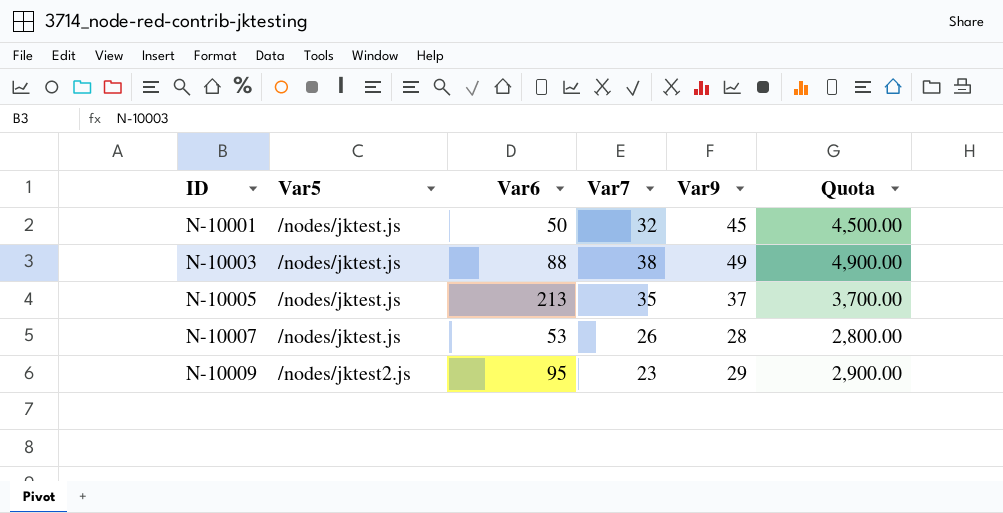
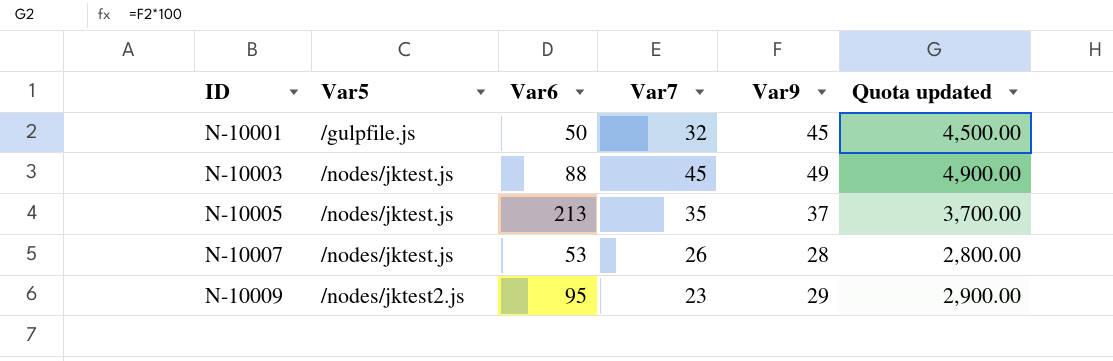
column name: Quota -> Quota updated
N-10001 | Var5: /nodes/jktest.js -> /gulpfile.js
N-10003 | Var7: 38 -> 45

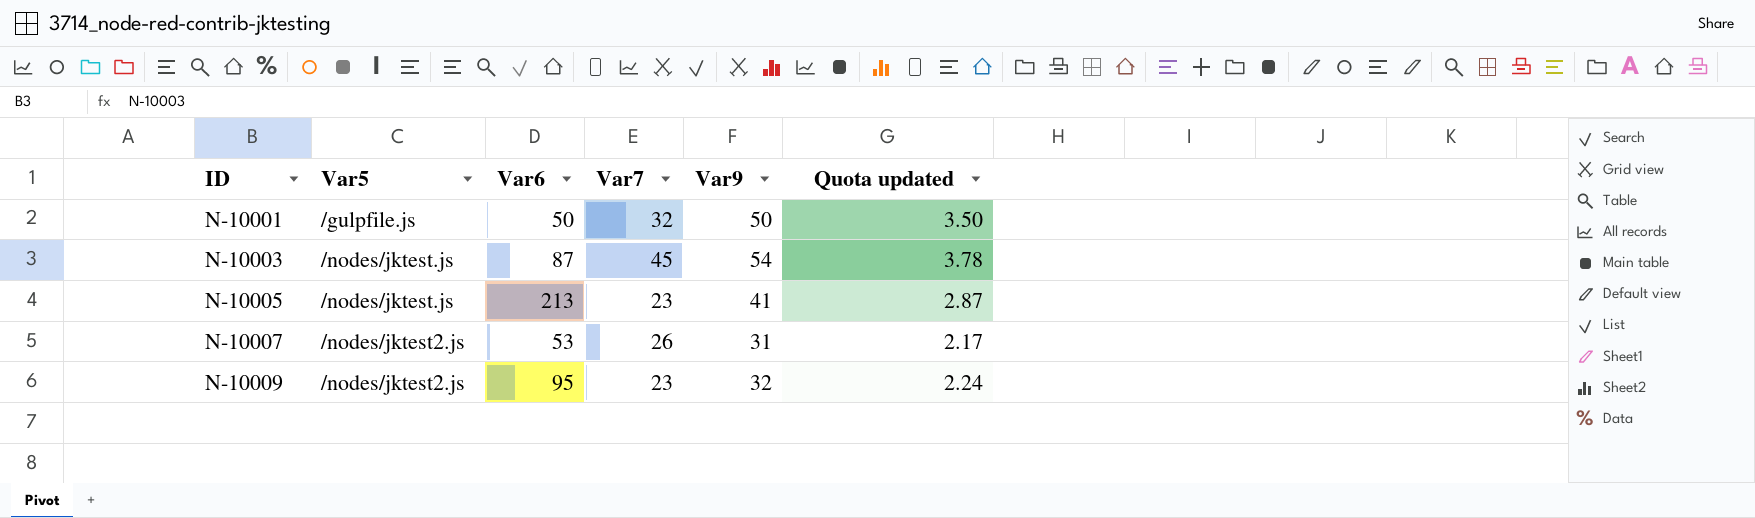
column Quota updated | formula: [Var9] * 100 -> [Var9] * 0.07
N-10001 | Var9: 45 -> 50
N-10003 | Var6: 88 -> 87
N-10003 | Var9: 49 -> 54
N-10005 | Var7: 35 -> 23
N-10005 | Var9: 37 -> 41
N-10007 | Var5: /nodes/jktest.js -> /nodes/jktest2.js
N-10007 | Var9: 28 -> 31
N-10009 | Var9: 29 -> 32

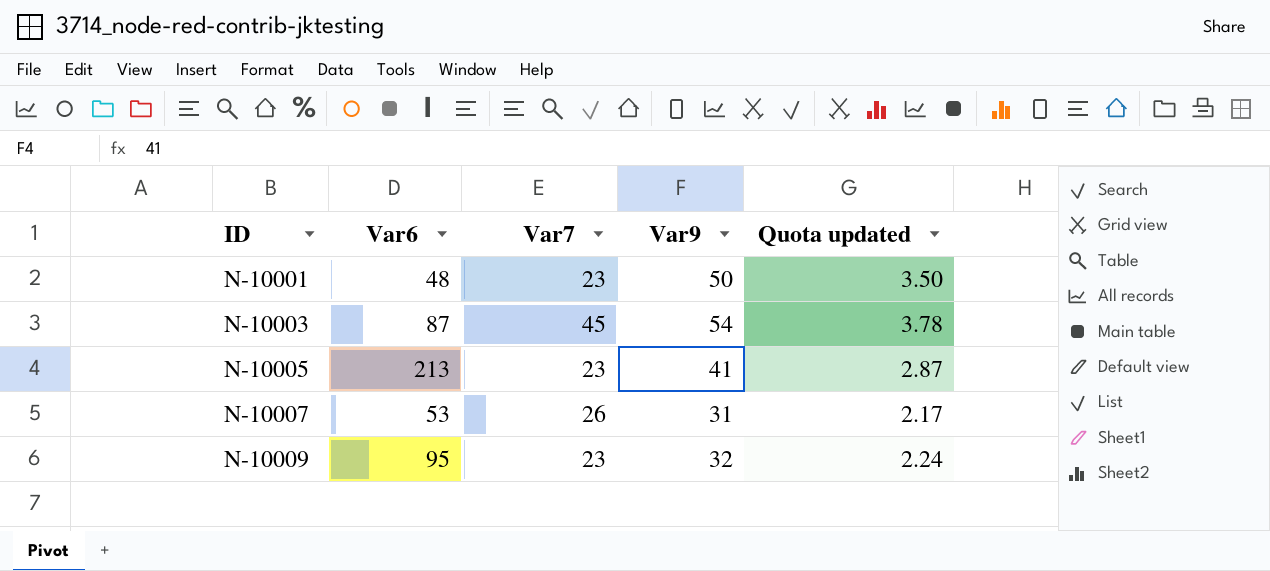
column Var5 | position: 2 -> none
N-10001 | Var6: 50 -> 48
N-10001 | Var7: 32 -> 23

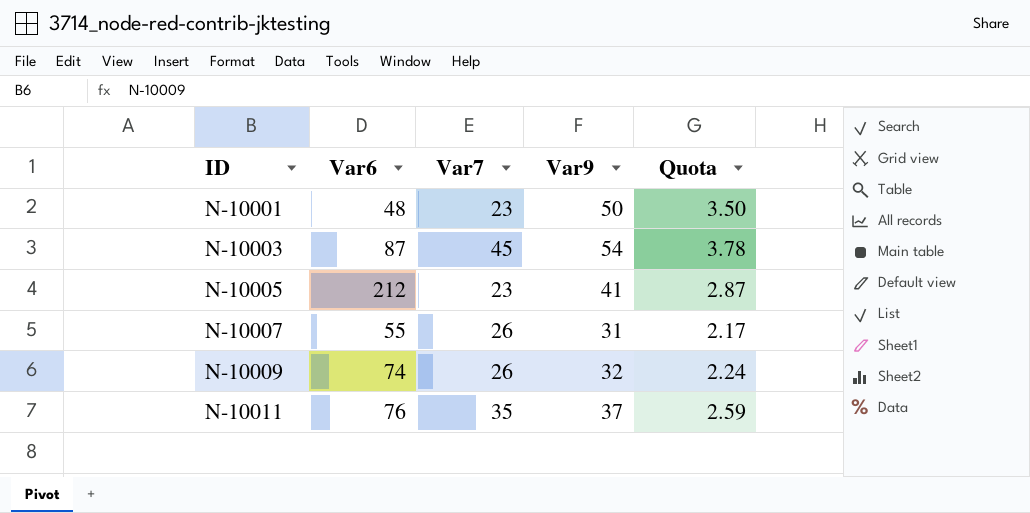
column name: Quota updated -> Quota
N-10005 | Var6: 213 -> 212
N-10007 | Var6: 53 -> 55
N-10009 | Var6: 95 -> 74
N-10009 | Var7: 23 -> 26
row N-10011: none -> 76 | 35 | 37 | 2.59

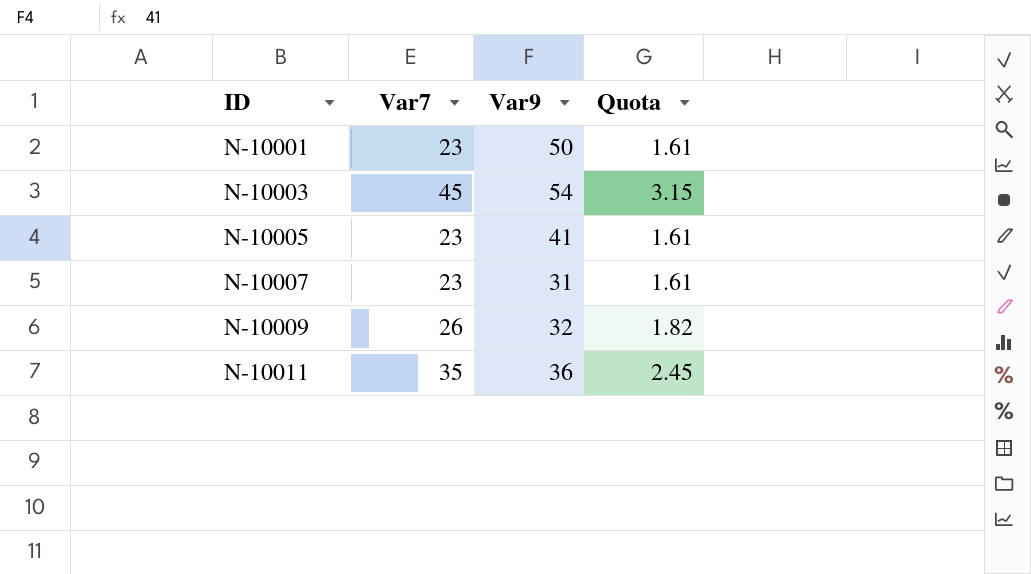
column Var6 | position: 2 -> none
column Quota | formula: [Var9] * 0.07 -> [Var7] * 0.07
N-10007 | Var7: 26 -> 23
N-10011 | Var9: 37 -> 36

